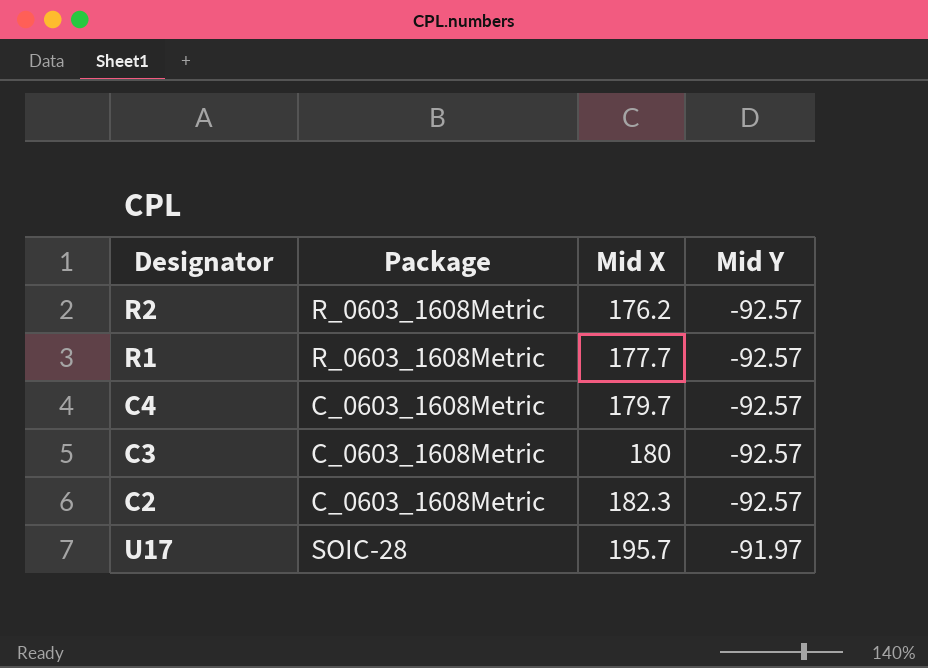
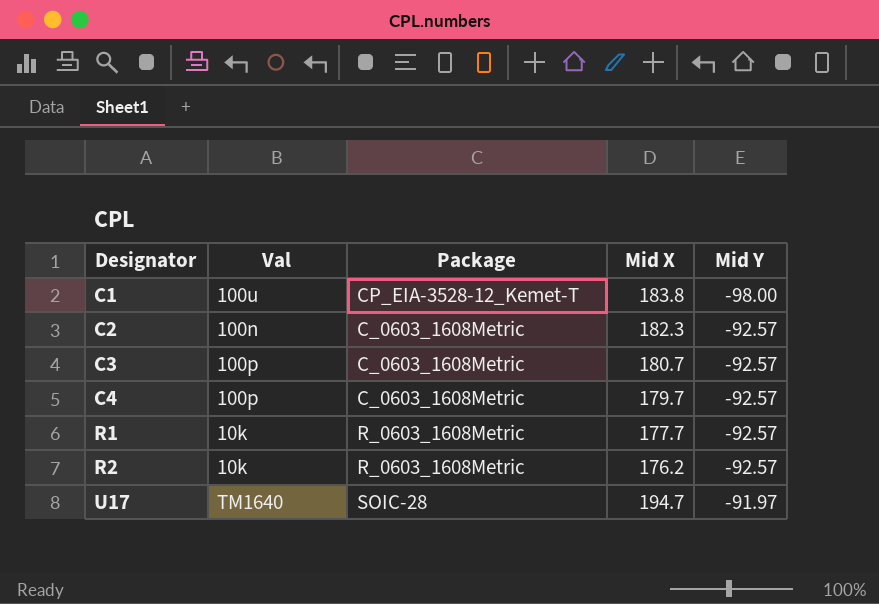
row order: Mid X ascending -> Designator ascending
column Val | position: none -> 2
row C1: none -> 100u | CP_EIA-3528-12_Kemet-T | 183.8 | -98.00
C3 | Mid X: 180 -> 180.7
U17 | Mid X: 195.7 -> 194.7

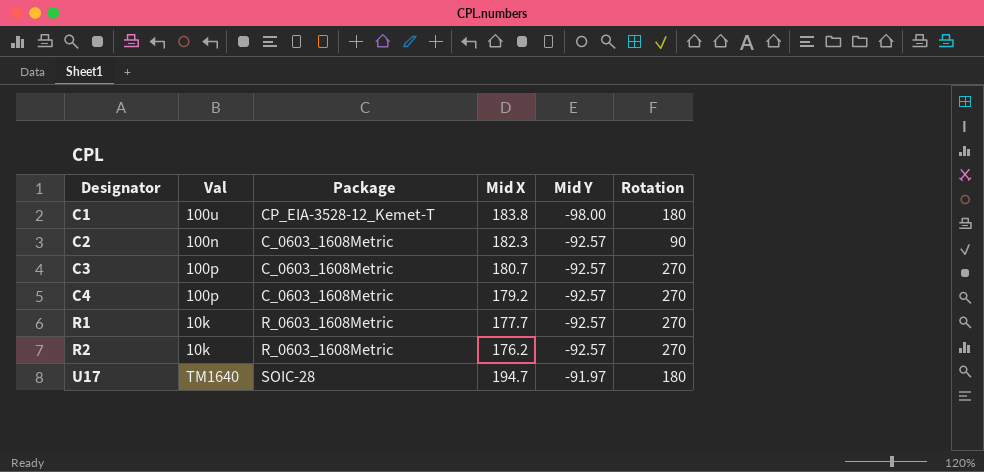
column Rotation | position: none -> 6
C4 | Mid X: 179.7 -> 179.2

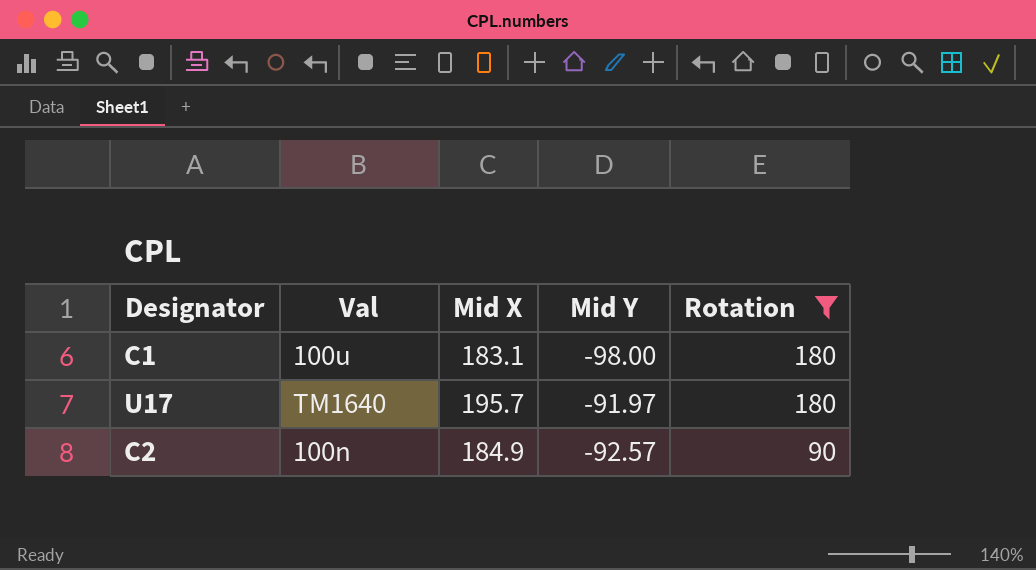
filter: none -> Rotation != 270
row order: Designator ascending -> Rotation descending
column Package | position: 3 -> none
C1 | Mid X: 183.8 -> 183.1
U17 | Mid X: 194.7 -> 195.7
C2 | Mid X: 182.3 -> 184.9

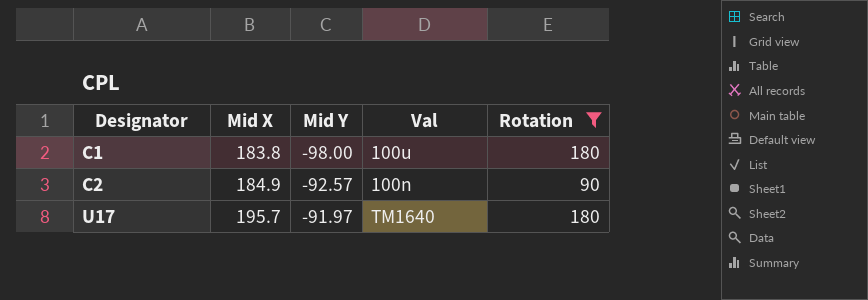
row order: Rotation descending -> Designator ascending
column Val | position: 2 -> 4
C1 | Mid X: 183.1 -> 183.8

